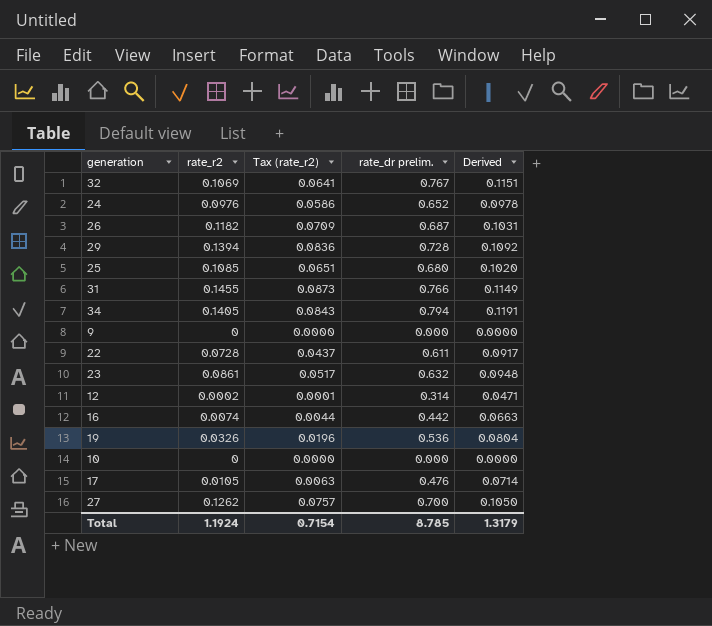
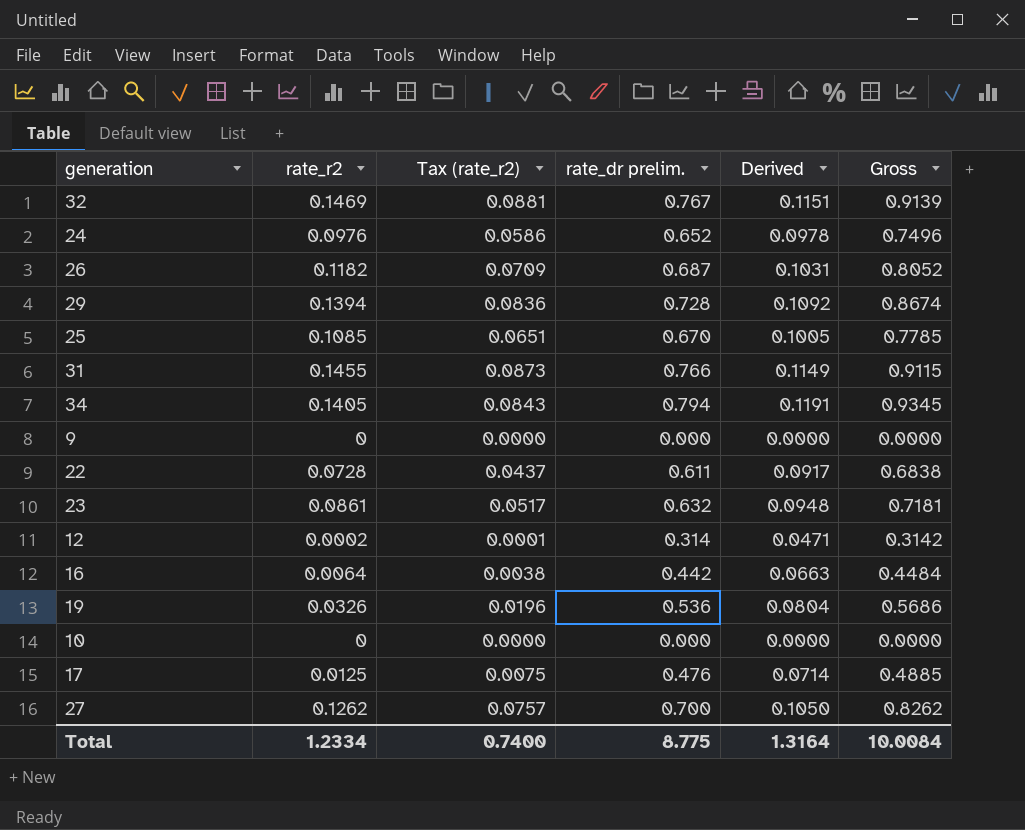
column Gross | formula: none -> [rate_r2] + [rate_dr prelim.]
32 | rate_r2: 0.1069 -> 0.1469
32 | Tax (rate_r2): 0.0641 -> 0.0881
25 | rate_dr prelim.: 0.680 -> 0.670
25 | Derived: 0.1020 -> 0.1005
16 | rate_r2: 0.0074 -> 0.0064
16 | Tax (rate_r2): 0.0044 -> 0.0038
17 | rate_r2: 0.0105 -> 0.0125
17 | Tax (rate_r2): 0.0063 -> 0.0075
Total | rate_r2: 1.1924 -> 1.2334
Total | Tax (rate_r2): 0.7154 -> 0.7400
Total | rate_dr prelim.: 8.785 -> 8.775
Total | Derived: 1.3179 -> 1.3164

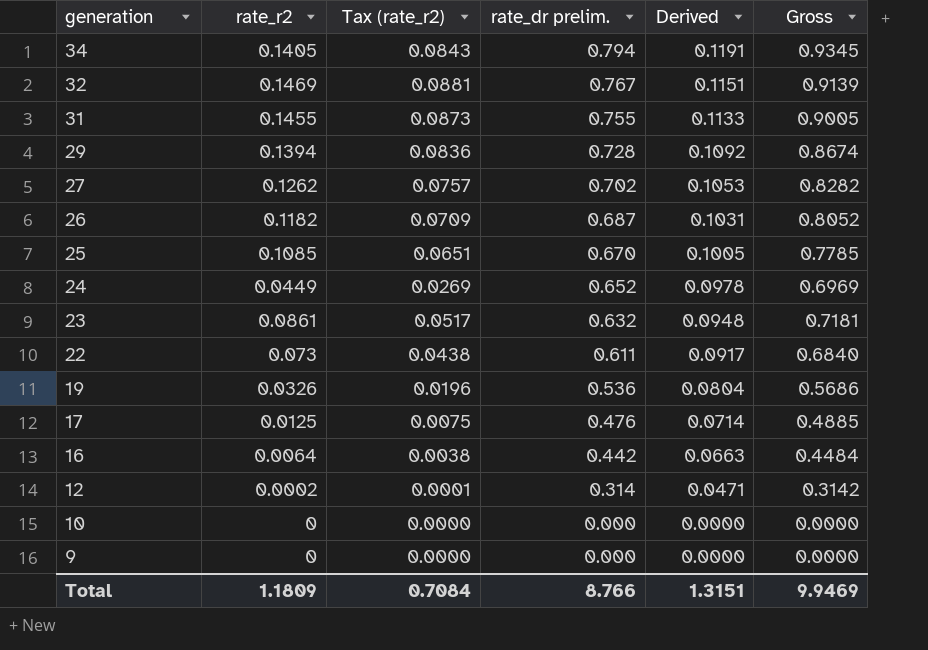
row order: none -> generation descending
31 | rate_dr prelim.: 0.766 -> 0.755
31 | Derived: 0.1149 -> 0.1133
31 | Gross: 0.9115 -> 0.9005
27 | rate_dr prelim.: 0.700 -> 0.702
27 | Derived: 0.1050 -> 0.1053
27 | Gross: 0.8262 -> 0.8282
24 | rate_r2: 0.0976 -> 0.0449
24 | Tax (rate_r2): 0.0586 -> 0.0269
24 | Gross: 0.7496 -> 0.6969
22 | rate_r2: 0.0728 -> 0.073
22 | Tax (rate_r2): 0.0437 -> 0.0438
22 | Gross: 0.6838 -> 0.6840
Total | rate_r2: 1.2334 -> 1.1809
Total | Tax (rate_r2): 0.7400 -> 0.7084
Total | rate_dr prelim.: 8.775 -> 8.766
Total | Derived: 1.3164 -> 1.3151
Total | Gross: 10.0084 -> 9.9469

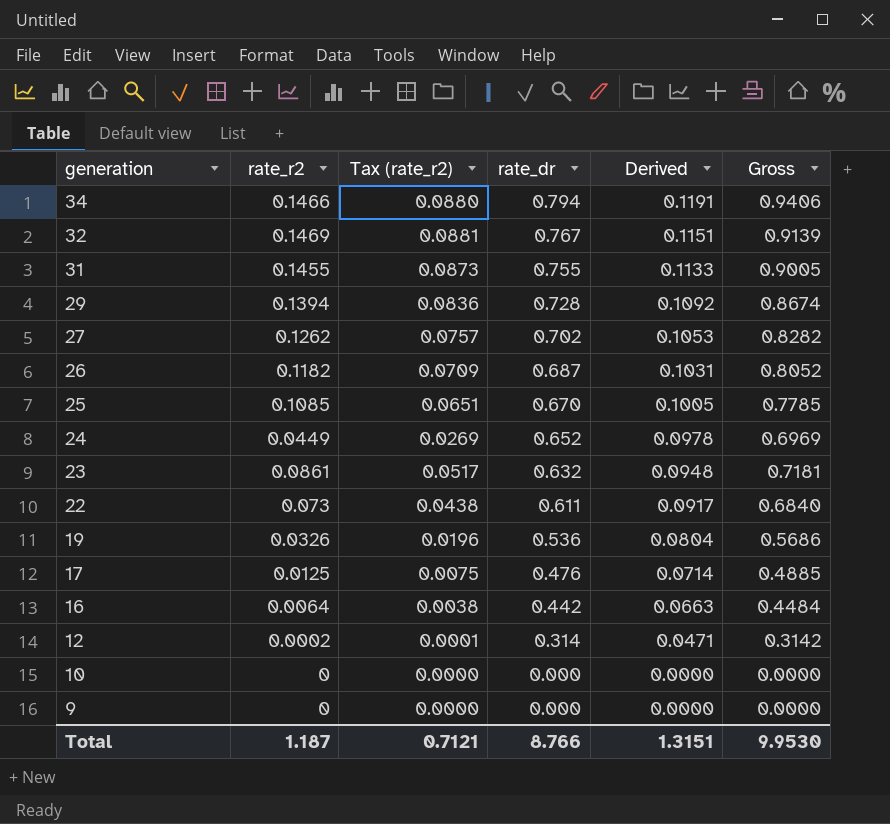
column name: rate_dr prelim. -> rate_dr
34 | rate_r2: 0.1405 -> 0.1466
34 | Tax (rate_r2): 0.0843 -> 0.0880
34 | Gross: 0.9345 -> 0.9406
Total | rate_r2: 1.1809 -> 1.187
Total | Tax (rate_r2): 0.7084 -> 0.7121
Total | Gross: 9.9469 -> 9.9530

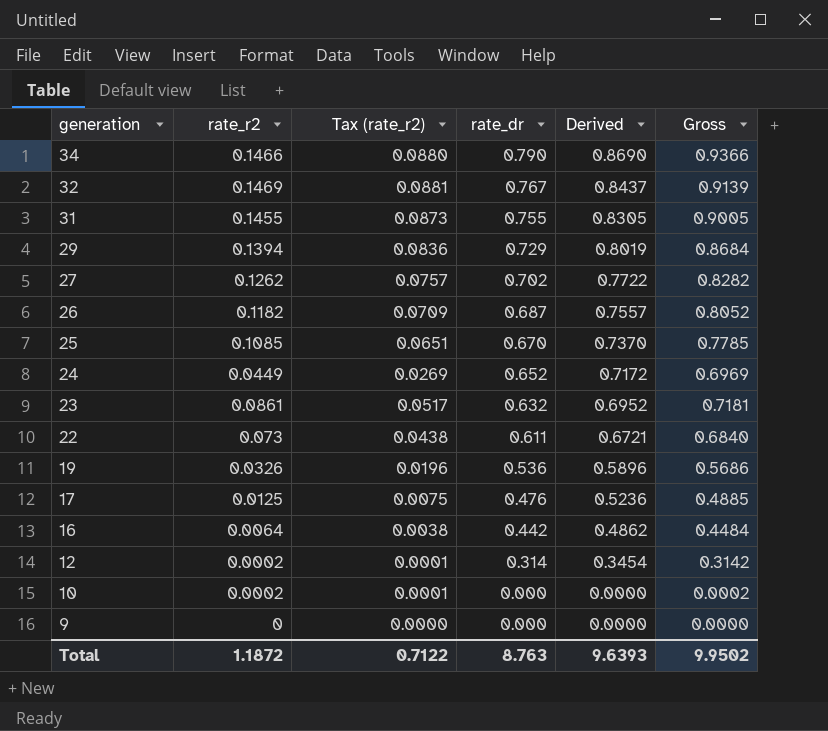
column Derived | formula: [rate_dr] * 0.15 -> [rate_dr] * 1.1
34 | rate_dr: 0.794 -> 0.790
34 | Gross: 0.9406 -> 0.9366
29 | rate_dr: 0.728 -> 0.729
29 | Gross: 0.8674 -> 0.8684
10 | rate_r2: 0 -> 0.0002
10 | Tax (rate_r2): 0.0000 -> 0.0001
10 | Gross: 0.0000 -> 0.0002
Total | rate_r2: 1.187 -> 1.1872
Total | Tax (rate_r2): 0.7121 -> 0.7122
Total | rate_dr: 8.766 -> 8.763
Total | Derived: 1.3151 -> 9.6393
Total | Gross: 9.9530 -> 9.9502

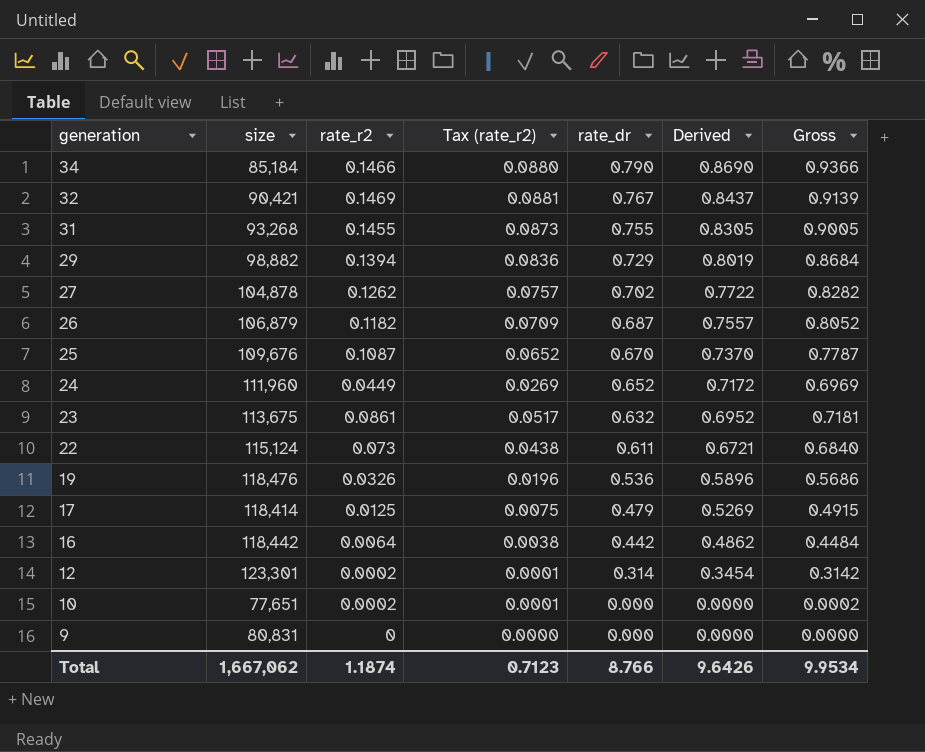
column size | position: none -> 2
25 | rate_r2: 0.1085 -> 0.1087
25 | Tax (rate_r2): 0.0651 -> 0.0652
25 | Gross: 0.7785 -> 0.7787
17 | rate_dr: 0.476 -> 0.479
17 | Derived: 0.5236 -> 0.5269
17 | Gross: 0.4885 -> 0.4915
Total | rate_r2: 1.1872 -> 1.1874
Total | Tax (rate_r2): 0.7122 -> 0.7123
Total | rate_dr: 8.763 -> 8.766
Total | Derived: 9.6393 -> 9.6426
Total | Gross: 9.9502 -> 9.9534

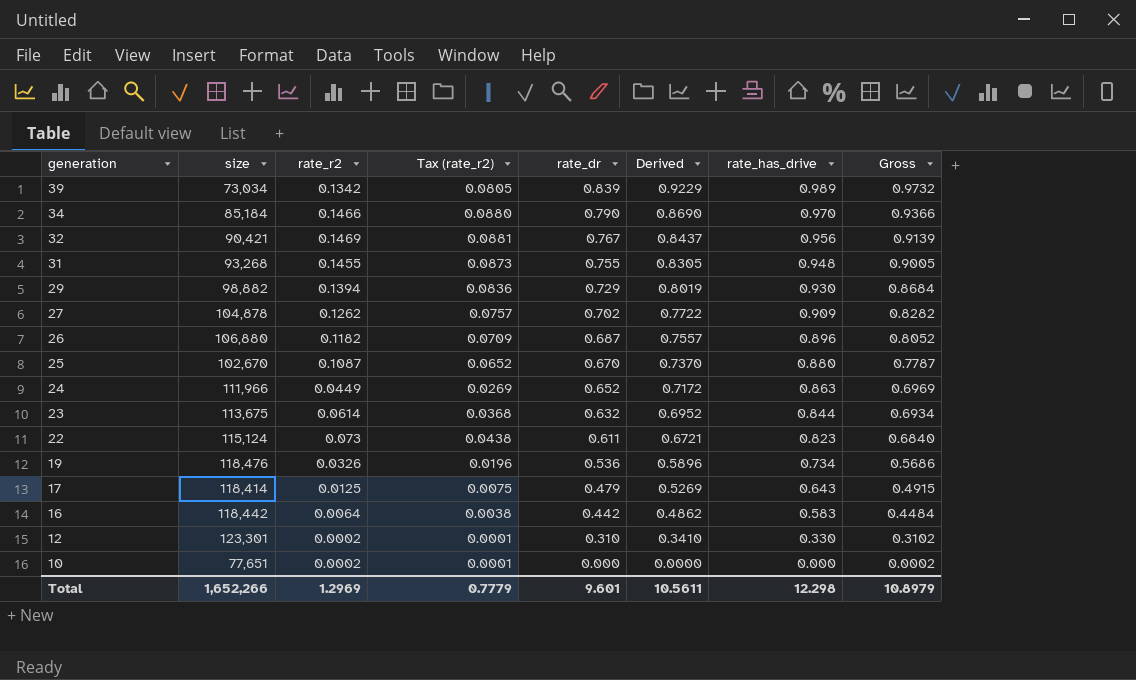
column rate_has_drive | position: none -> 7
row 9: 80,831 | 0 | 0.0000 | 0.000 | 0.0000 | 0.0000 -> none
row 39: none -> 73,034 | 0.1342 | 0.0805 | 0.839 | 0.9229 | 0.989 | 0.9732
26 | size: 106,879 -> 106,880
25 | size: 109,676 -> 102,670
24 | size: 111,960 -> 111,966
23 | rate_r2: 0.0861 -> 0.0614
23 | Tax (rate_r2): 0.0517 -> 0.0368
23 | Gross: 0.7181 -> 0.6934
12 | rate_dr: 0.314 -> 0.310
12 | Derived: 0.3454 -> 0.3410
12 | Gross: 0.3142 -> 0.3102
Total | size: 1,667,062 -> 1,652,266
Total | rate_r2: 1.1874 -> 1.2969
Total | Tax (rate_r2): 0.7123 -> 0.7779
Total | rate_dr: 8.766 -> 9.601
Total | Derived: 9.6426 -> 10.5611
Total | Gross: 9.9534 -> 10.8979

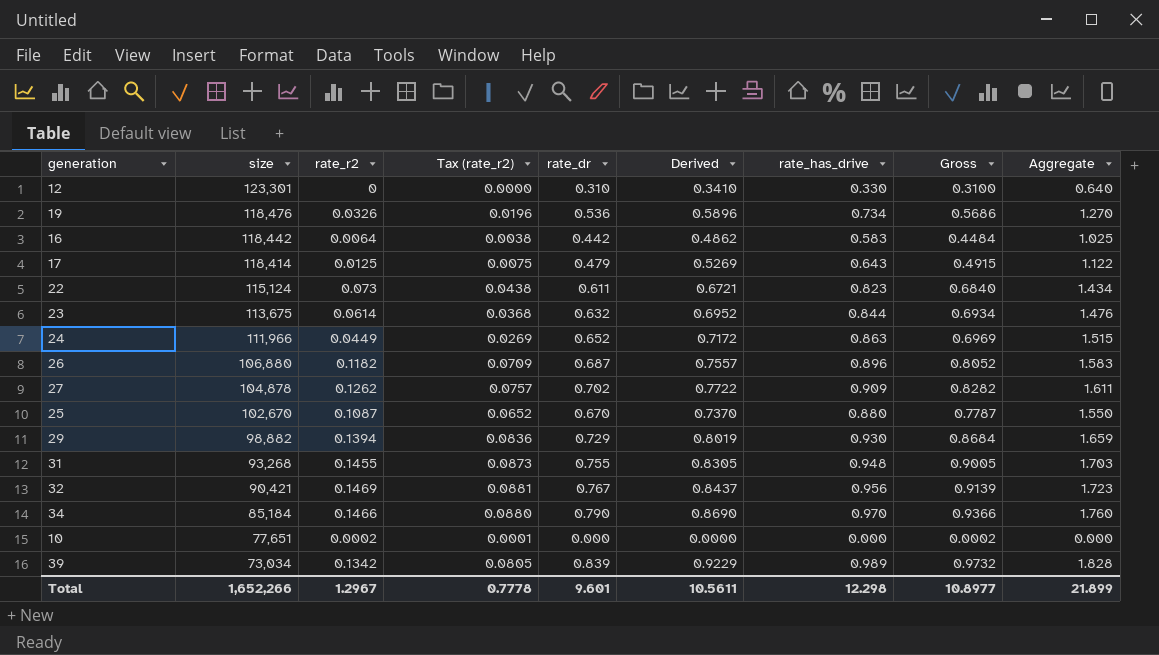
row order: generation descending -> size descending
column Aggregate | formula: none -> [rate_dr] + [rate_has_drive]
12 | rate_r2: 0.0002 -> 0
12 | Tax (rate_r2): 0.0001 -> 0.0000
12 | Gross: 0.3102 -> 0.3100
Total | rate_r2: 1.2969 -> 1.2967
Total | Tax (rate_r2): 0.7779 -> 0.7778
Total | Gross: 10.8979 -> 10.8977

